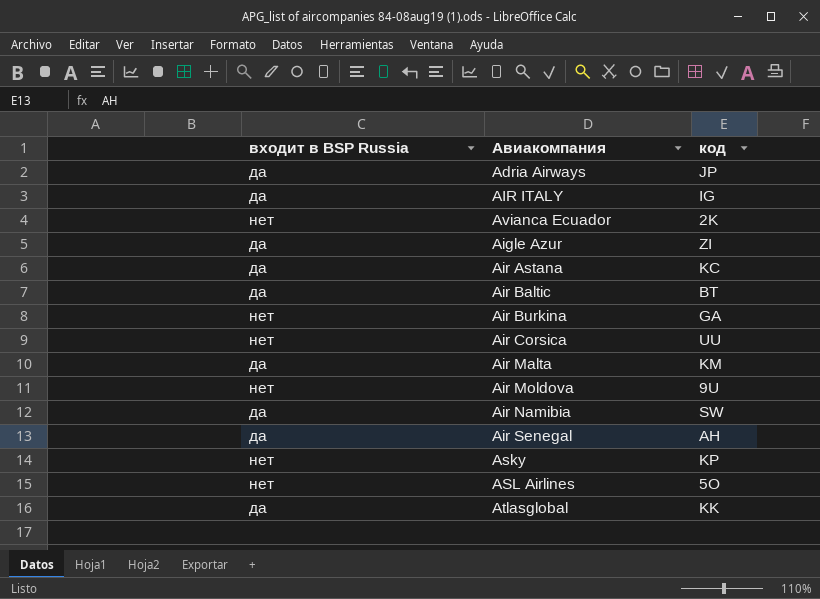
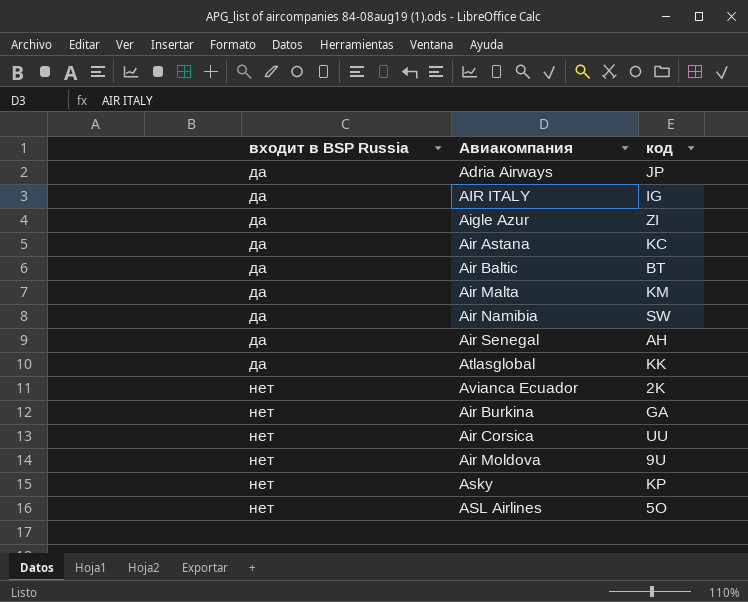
row order: none -> входит в BSP Russia ascending

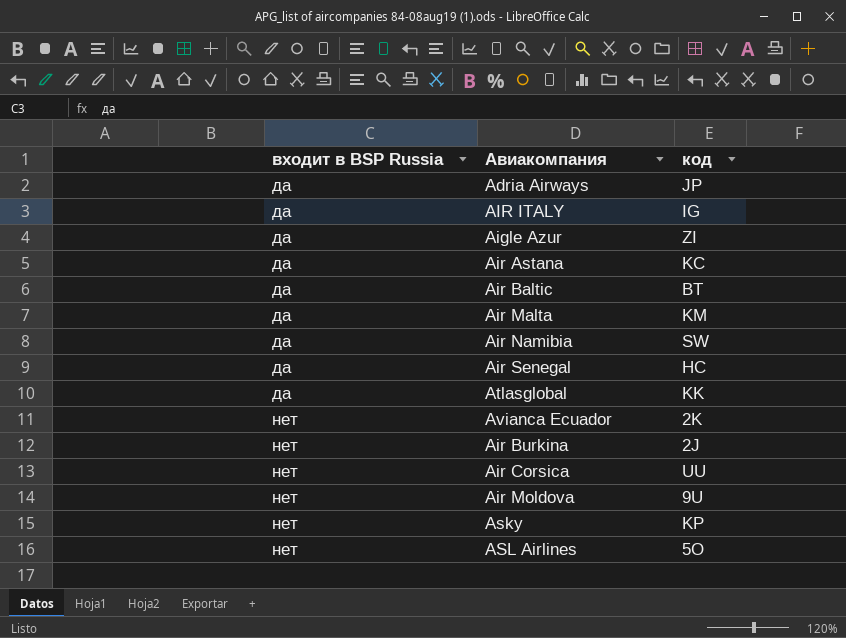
Air Senegal | код: AH -> HC
Air Burkina | код: GA -> 2J

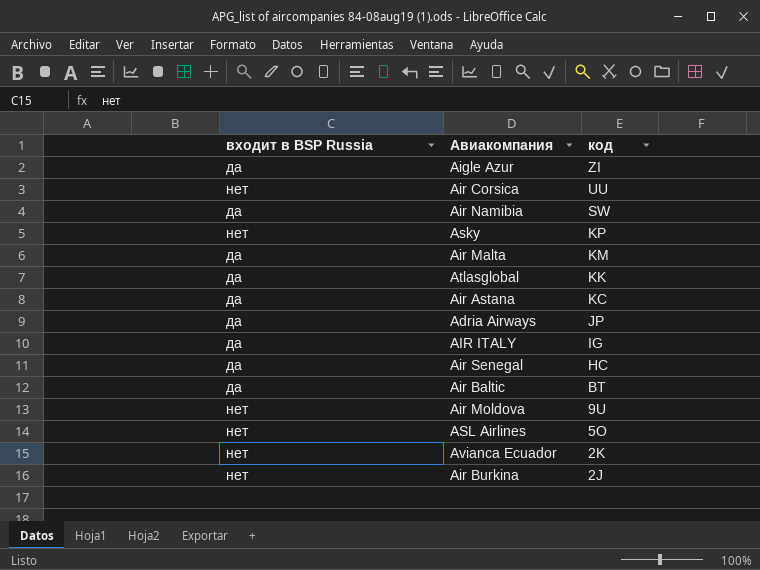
row order: входит в BSP Russia ascending -> код descending

